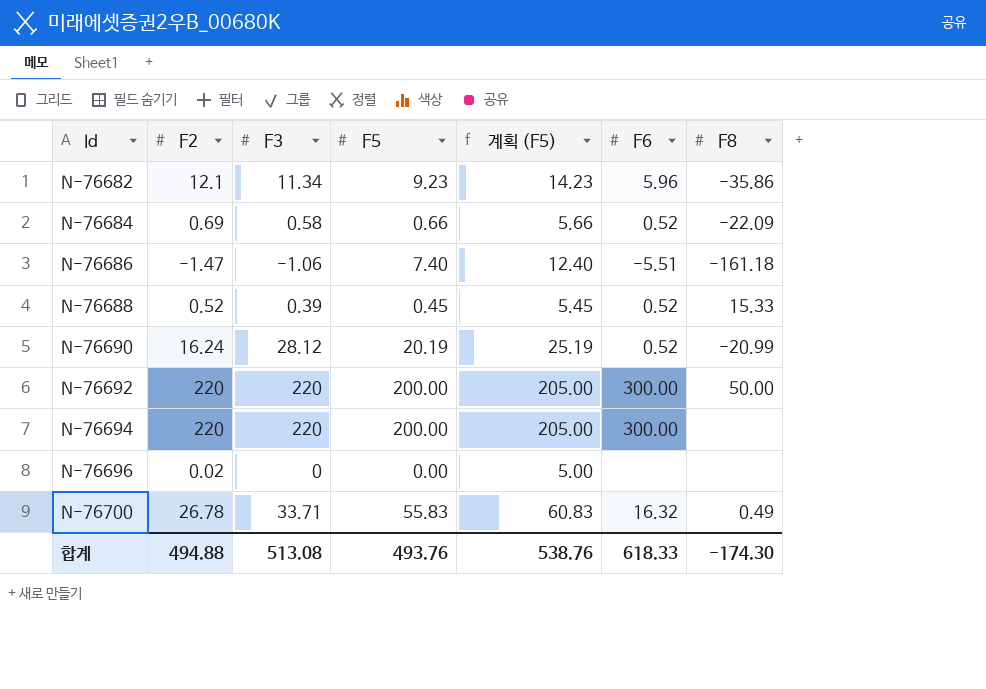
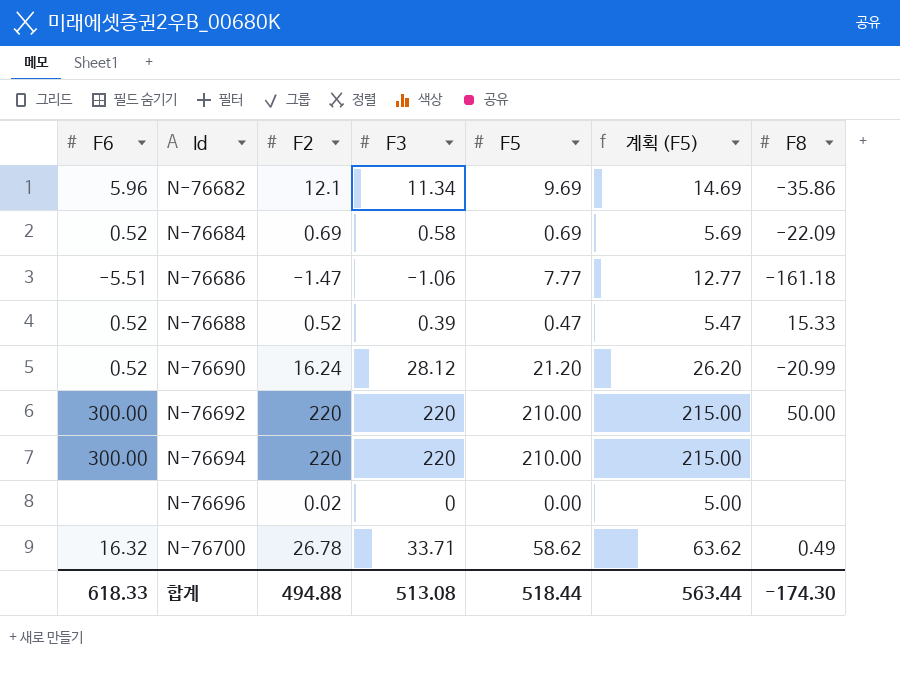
column F6 | position: 6 -> 1
N-76682 | F5: 9.23 -> 9.69
N-76682 | 계획 (F5): 14.23 -> 14.69
N-76684 | F5: 0.66 -> 0.69
N-76684 | 계획 (F5): 5.66 -> 5.69
N-76686 | F5: 7.40 -> 7.77
N-76686 | 계획 (F5): 12.40 -> 12.77
N-76688 | F5: 0.45 -> 0.47
N-76688 | 계획 (F5): 5.45 -> 5.47
N-76690 | F5: 20.19 -> 21.20
N-76690 | 계획 (F5): 25.19 -> 26.20
N-76692 | F5: 200.00 -> 210.00
N-76692 | 계획 (F5): 205.00 -> 215.00
N-76694 | F5: 200.00 -> 210.00
N-76694 | 계획 (F5): 205.00 -> 215.00
N-76700 | F5: 55.83 -> 58.62
N-76700 | 계획 (F5): 60.83 -> 63.62
합계 | F5: 493.76 -> 518.44
합계 | 계획 (F5): 538.76 -> 563.44

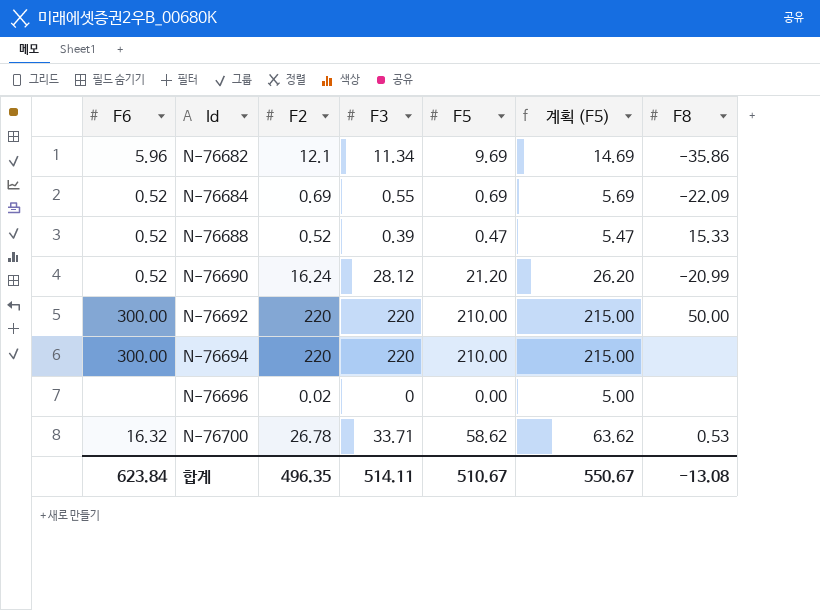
row N-76686: -5.51 | -1.47 | -1.06 | 7.77 | 12.77 | -161.18 -> none
N-76684 | F3: 0.58 -> 0.55
N-76700 | F8: 0.49 -> 0.53
합계 | F6: 618.33 -> 623.84
합계 | F2: 494.88 -> 496.35
합계 | F3: 513.08 -> 514.11
합계 | F5: 518.44 -> 510.67
합계 | 계획 (F5): 563.44 -> 550.67
합계 | F8: -174.30 -> -13.08

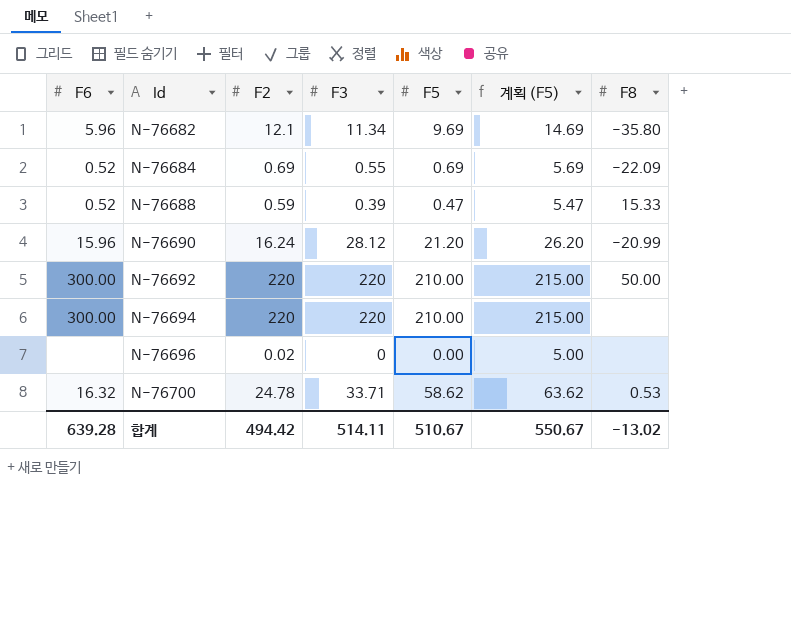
N-76682 | F8: -35.86 -> -35.80
N-76688 | F2: 0.52 -> 0.59
N-76690 | F6: 0.52 -> 15.96
N-76700 | F2: 26.78 -> 24.78
합계 | F6: 623.84 -> 639.28
합계 | F2: 496.35 -> 494.42
합계 | F8: -13.08 -> -13.02

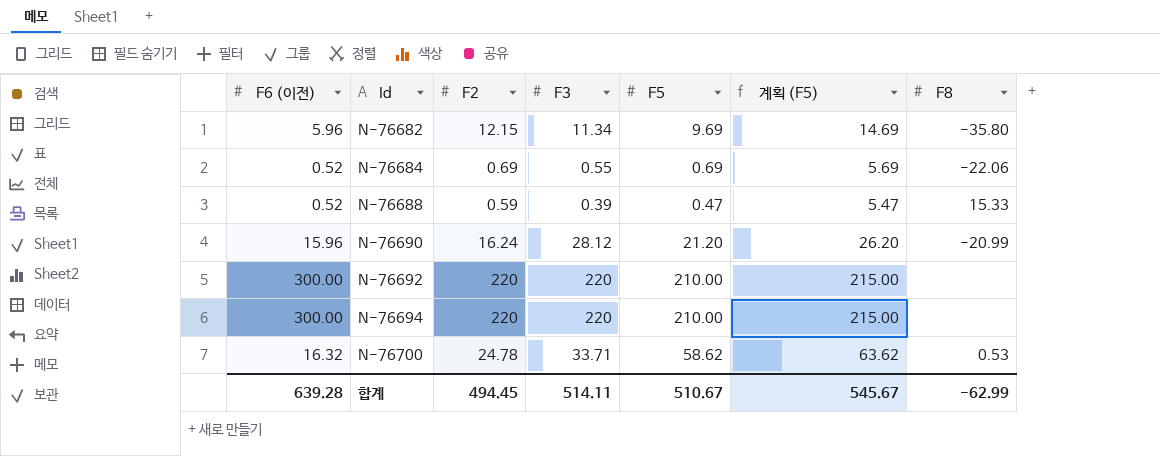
column name: F6 -> F6 (이전)
row N-76696: none | 0.02 | 0 | 0.00 | 5.00 | none -> none
N-76682 | F2: 12.1 -> 12.15
N-76684 | F8: -22.09 -> -22.06
N-76692 | F8: 50.00 -> none
합계 | F2: 494.42 -> 494.45
합계 | 계획 (F5): 550.67 -> 545.67
합계 | F8: -13.02 -> -62.99

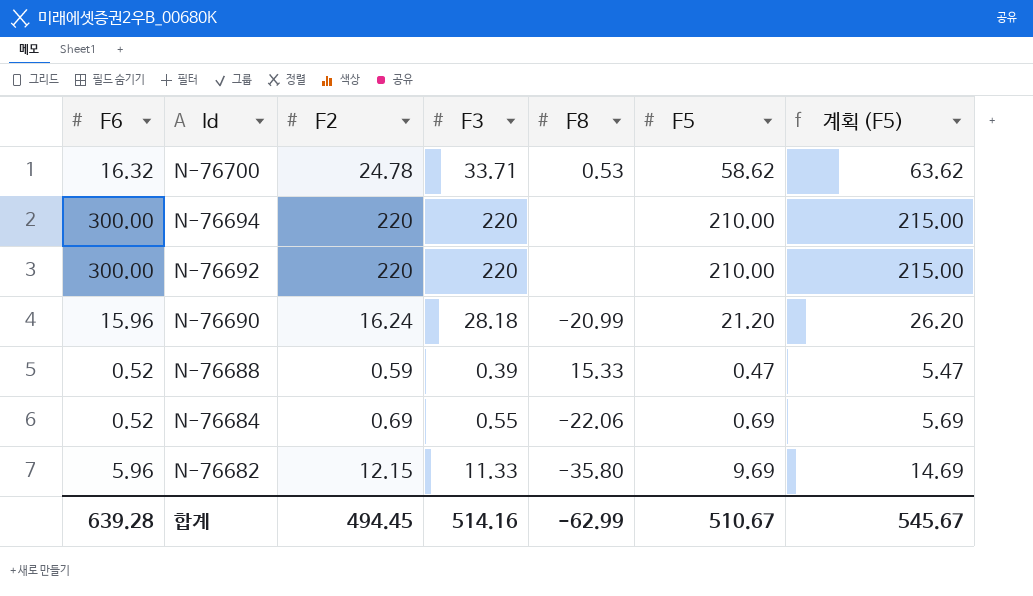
row order: Id ascending -> Id descending
column name: F6 (이전) -> F6
column F8 | position: 7 -> 5
N-76690 | F3: 28.12 -> 28.18
N-76682 | F3: 11.34 -> 11.33
합계 | F3: 514.11 -> 514.16

